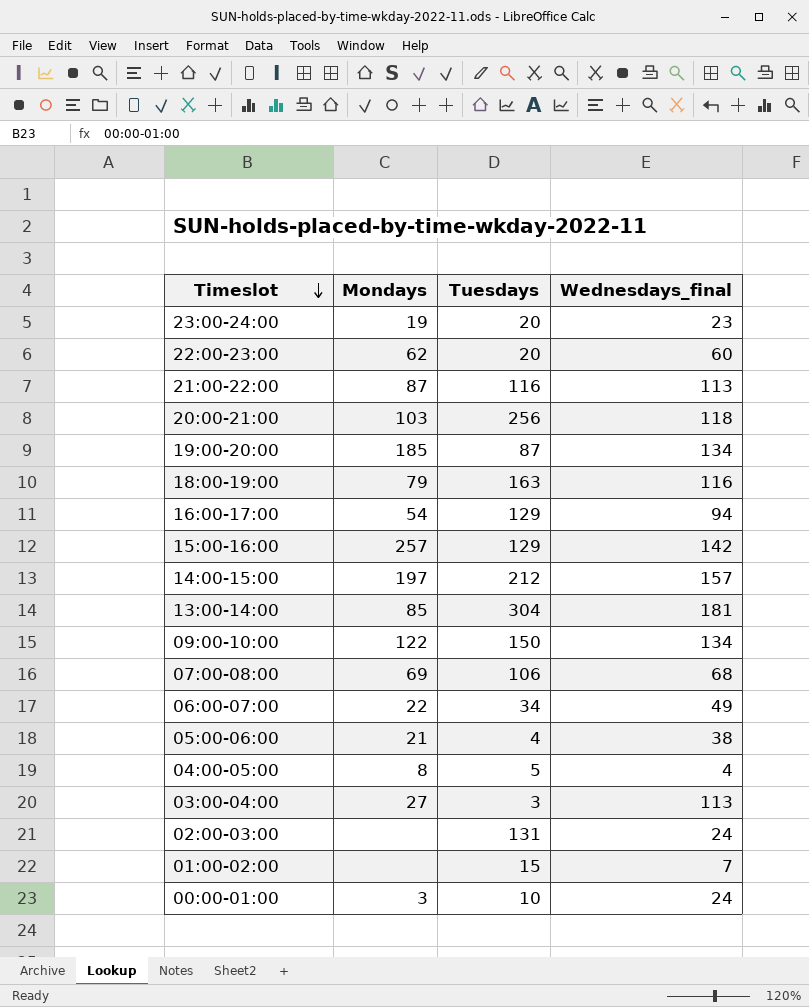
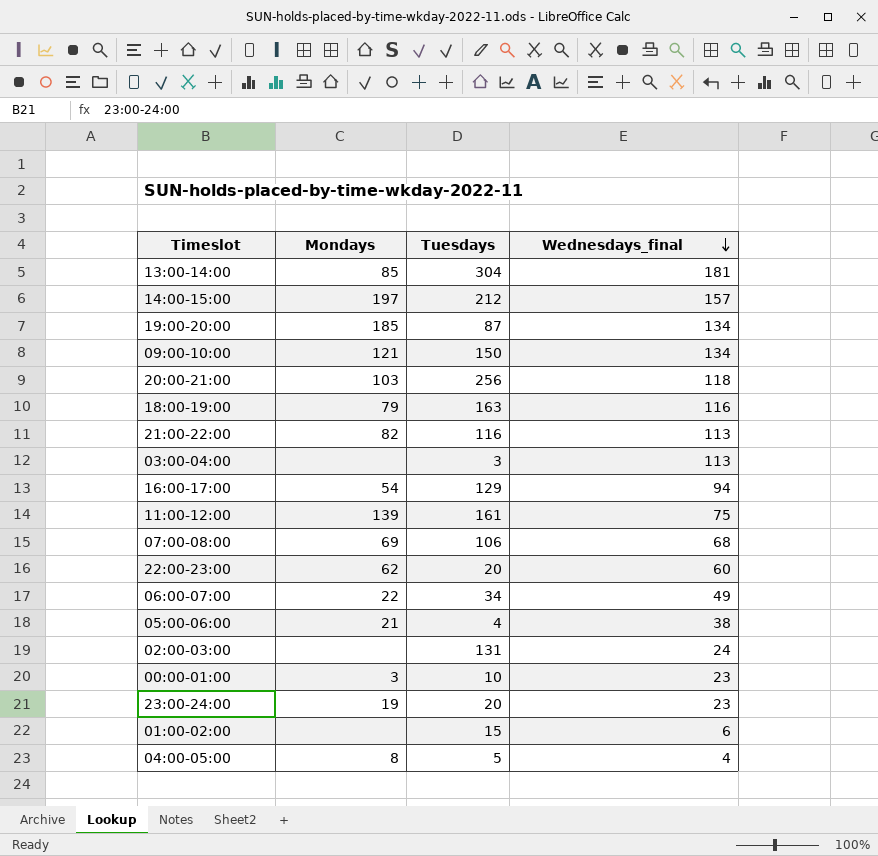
row order: Timeslot descending -> Wednesdays_final descending
row 15:00-16:00: 257 | 129 | 142 -> none
09:00-10:00 | Mondays: 122 -> 121
21:00-22:00 | Mondays: 87 -> 82
03:00-04:00 | Mondays: 27 -> none
row 11:00-12:00: none -> 139 | 161 | 75
00:00-01:00 | Wednesdays_final: 24 -> 23
01:00-02:00 | Wednesdays_final: 7 -> 6

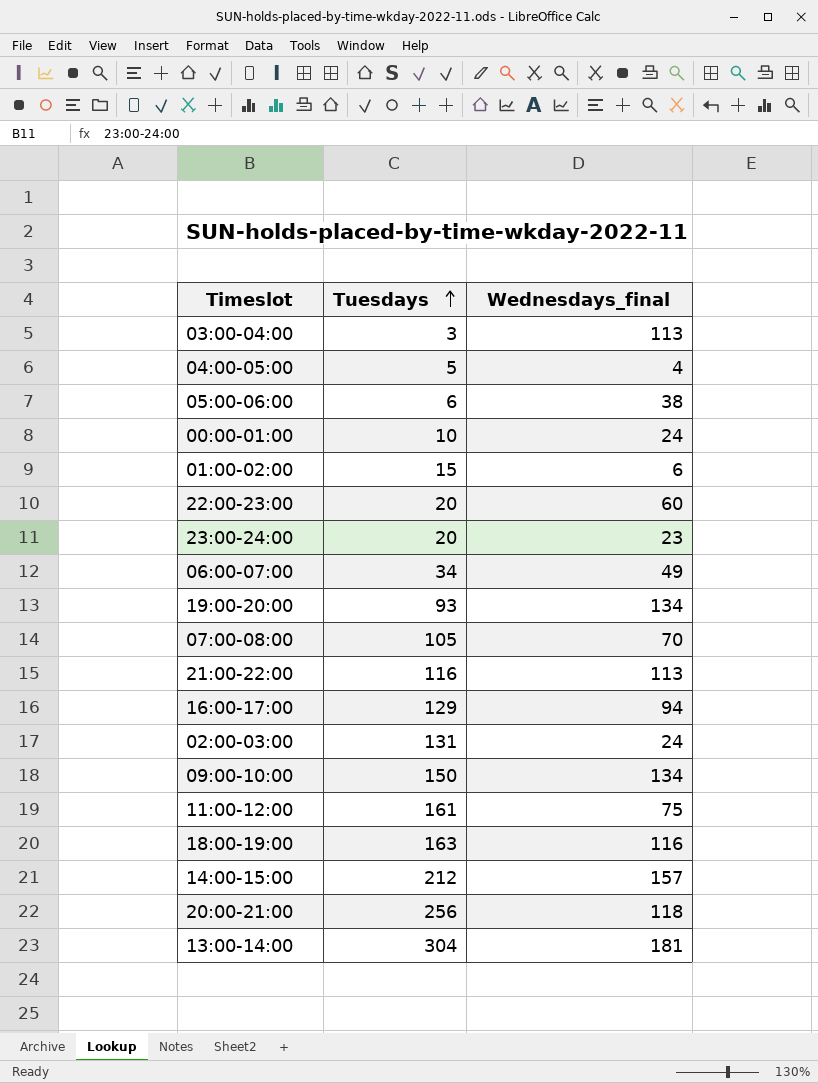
row order: Wednesdays_final descending -> Tuesdays ascending
column Mondays | position: 2 -> none
05:00-06:00 | Tuesdays: 4 -> 6
00:00-01:00 | Wednesdays_final: 23 -> 24
19:00-20:00 | Tuesdays: 87 -> 93
07:00-08:00 | Tuesdays: 106 -> 105
07:00-08:00 | Wednesdays_final: 68 -> 70

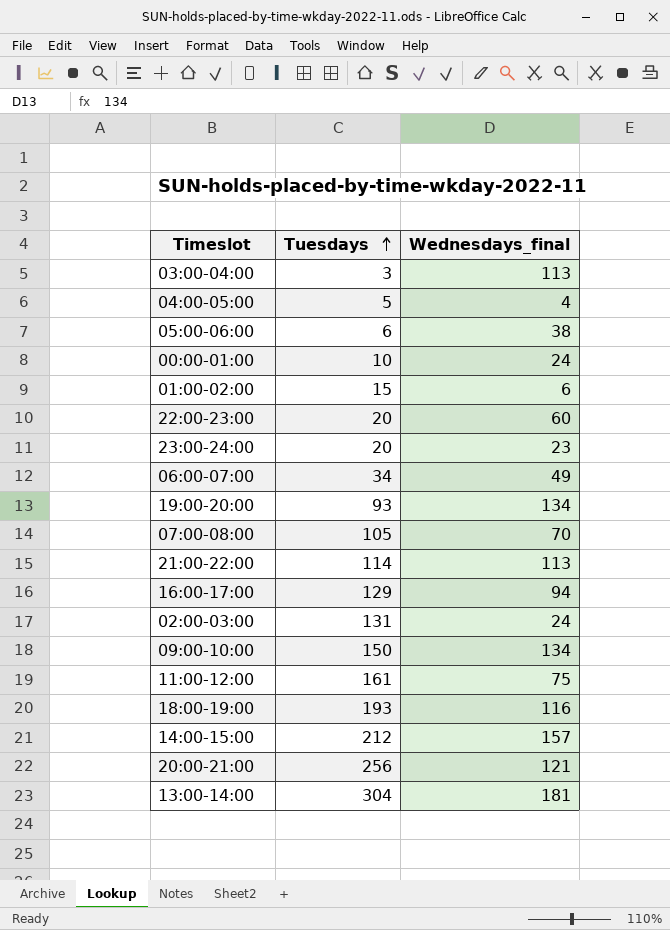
21:00-22:00 | Tuesdays: 116 -> 114
18:00-19:00 | Tuesdays: 163 -> 193
20:00-21:00 | Wednesdays_final: 118 -> 121

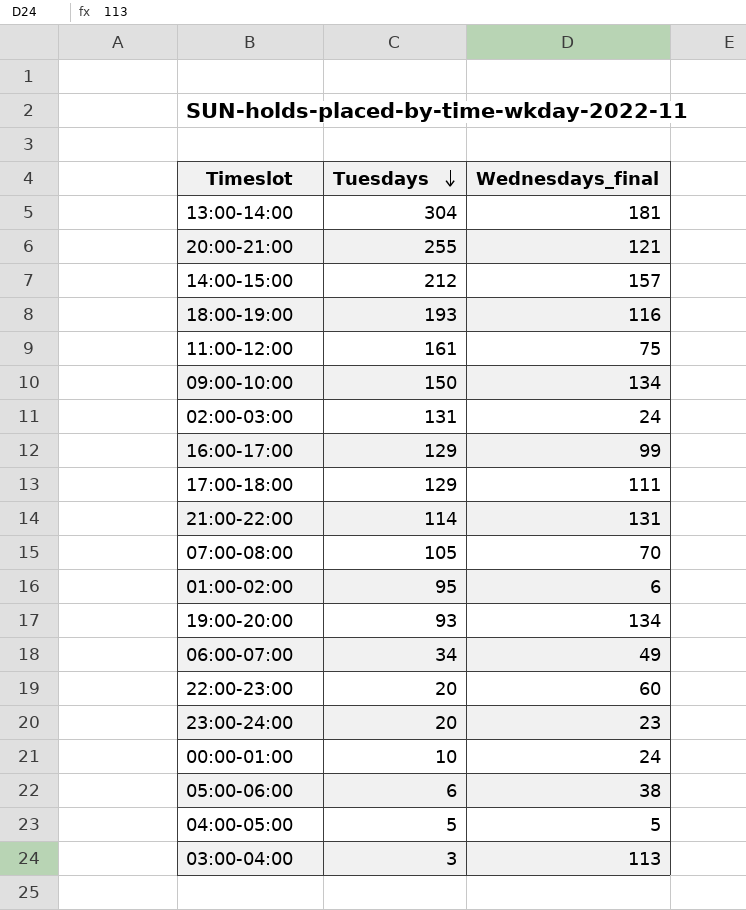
row order: Tuesdays ascending -> Tuesdays descending
20:00-21:00 | Tuesdays: 256 -> 255
16:00-17:00 | Wednesdays_final: 94 -> 99
row 17:00-18:00: none -> 129 | 111
21:00-22:00 | Wednesdays_final: 113 -> 131
01:00-02:00 | Tuesdays: 15 -> 95
04:00-05:00 | Wednesdays_final: 4 -> 5

